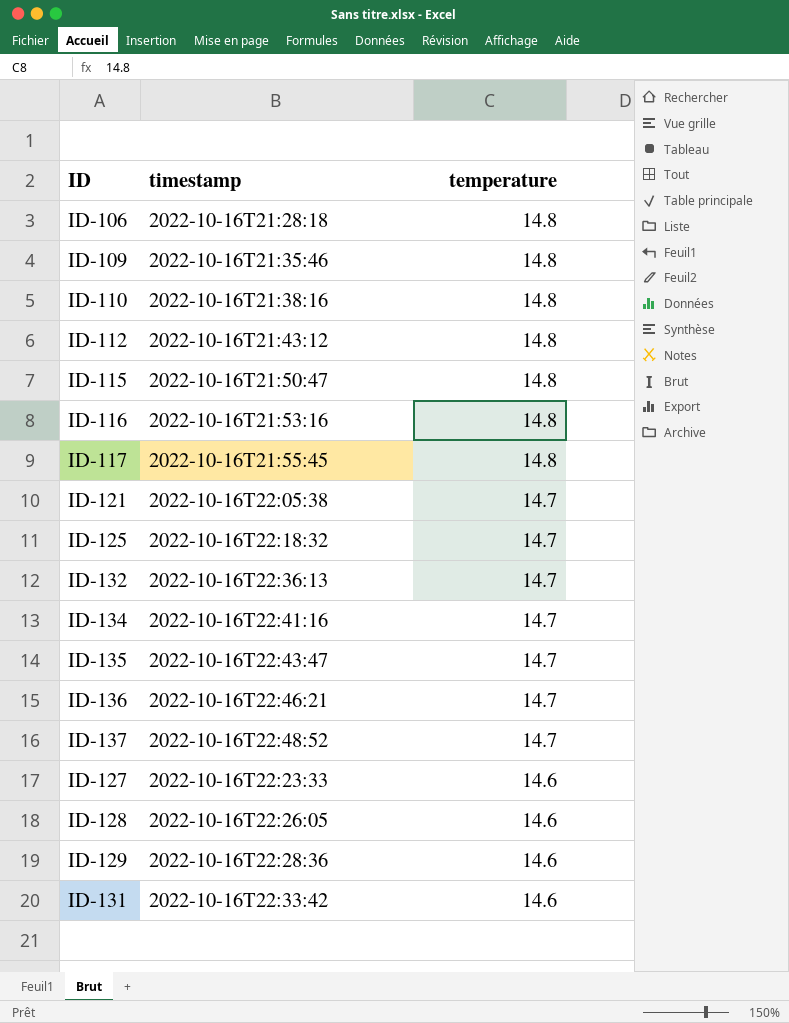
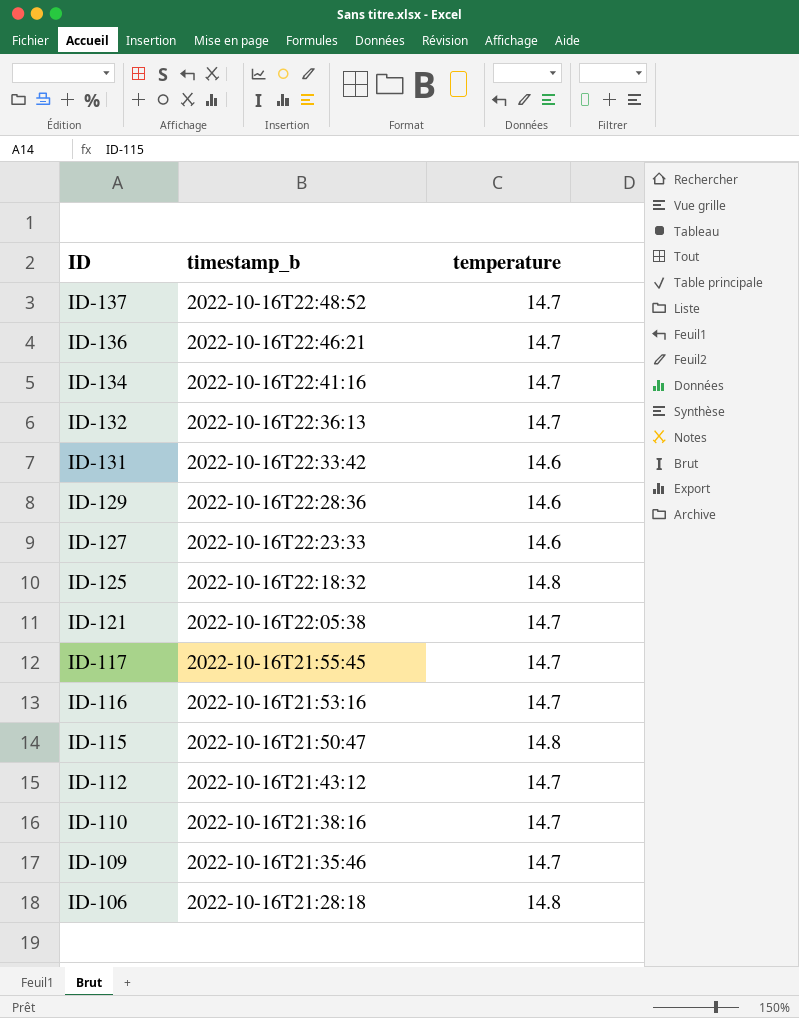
row order: temperature descending -> ID descending
column name: timestamp -> timestamp_b
row ID-135: 2022-10-16T22:43:47 | 14.7 -> none
row ID-128: 2022-10-16T22:26:05 | 14.6 -> none
ID-125 | temperature: 14.7 -> 14.8
ID-117 | temperature: 14.8 -> 14.7
ID-116 | temperature: 14.8 -> 14.7
ID-112 | temperature: 14.8 -> 14.7
ID-110 | temperature: 14.8 -> 14.7
ID-109 | temperature: 14.8 -> 14.7

